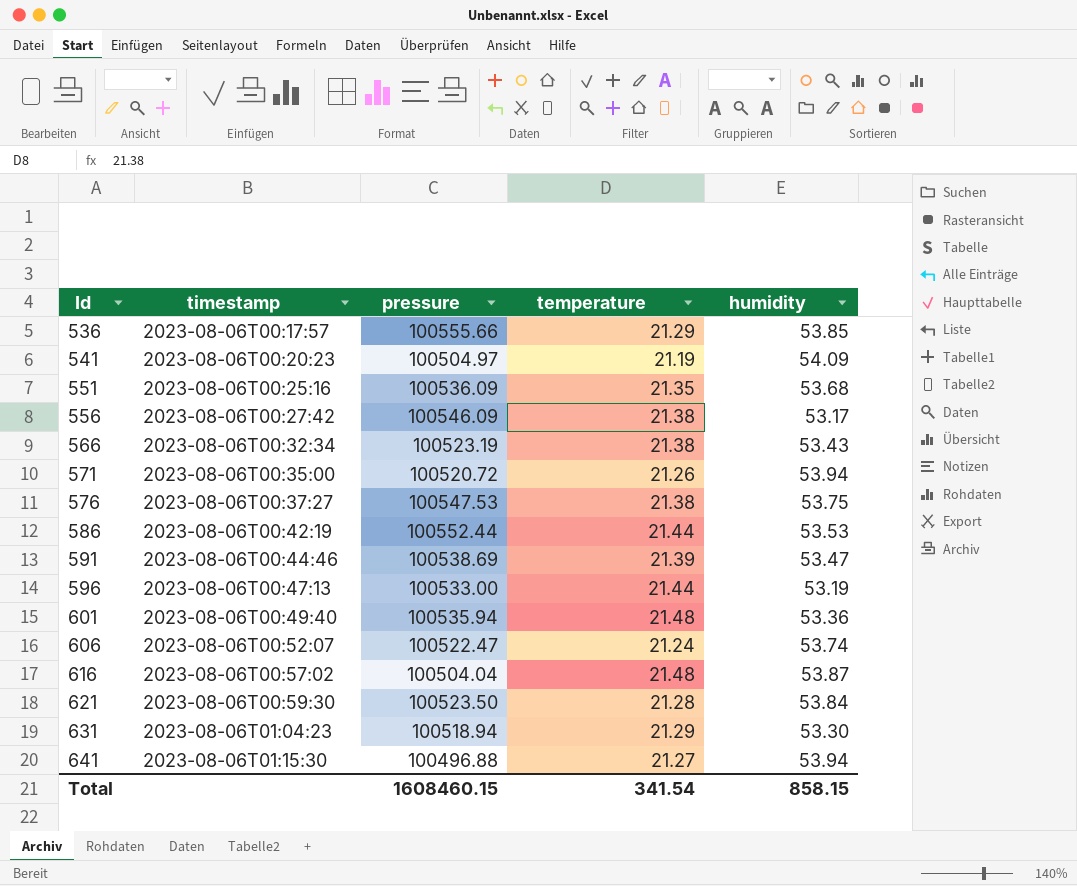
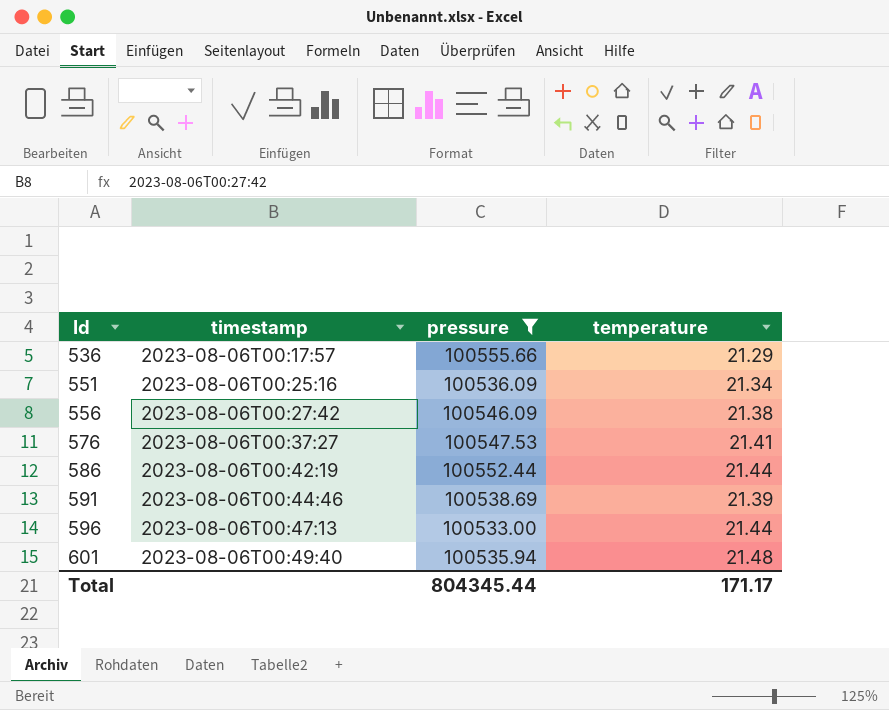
filter: none -> pressure >= 100533.00
column humidity | position: 5 -> none
551 | temperature: 21.35 -> 21.34
576 | temperature: 21.38 -> 21.41
Total | pressure: 1608460.15 -> 804345.44
Total | temperature: 341.54 -> 171.17

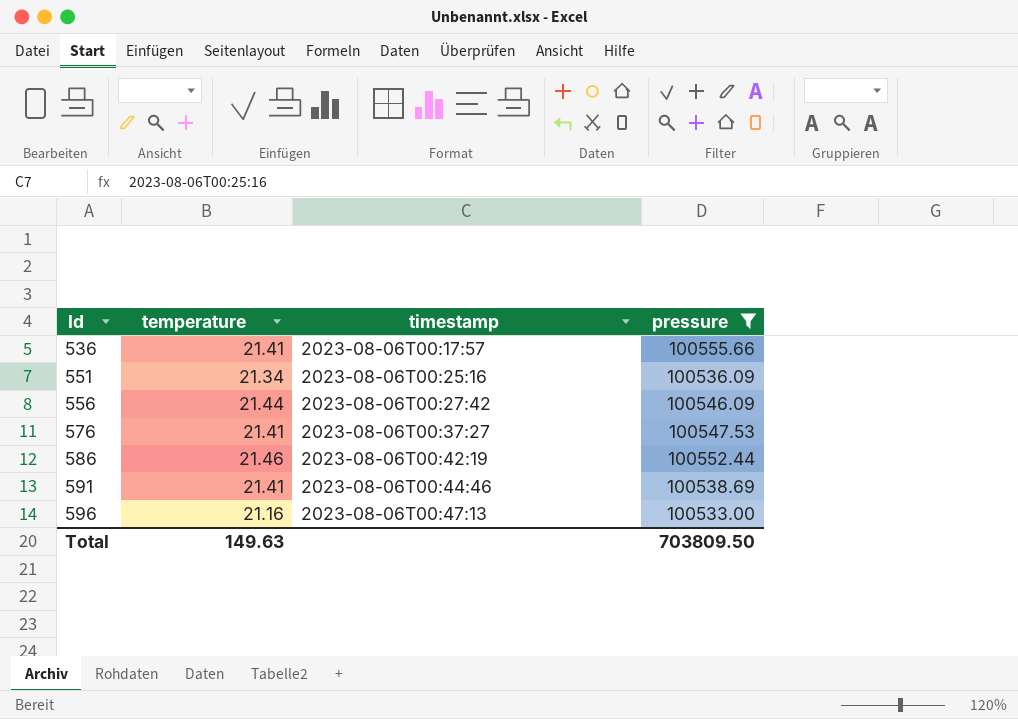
column temperature | position: 4 -> 2
row 601: 2023-08-06T00:49:40 | 100535.94 | 21.48 -> none
536 | temperature: 21.29 -> 21.41
556 | temperature: 21.38 -> 21.44
586 | temperature: 21.44 -> 21.46
591 | temperature: 21.39 -> 21.41
596 | temperature: 21.44 -> 21.16
Total | temperature: 171.17 -> 149.63
Total | pressure: 804345.44 -> 703809.50

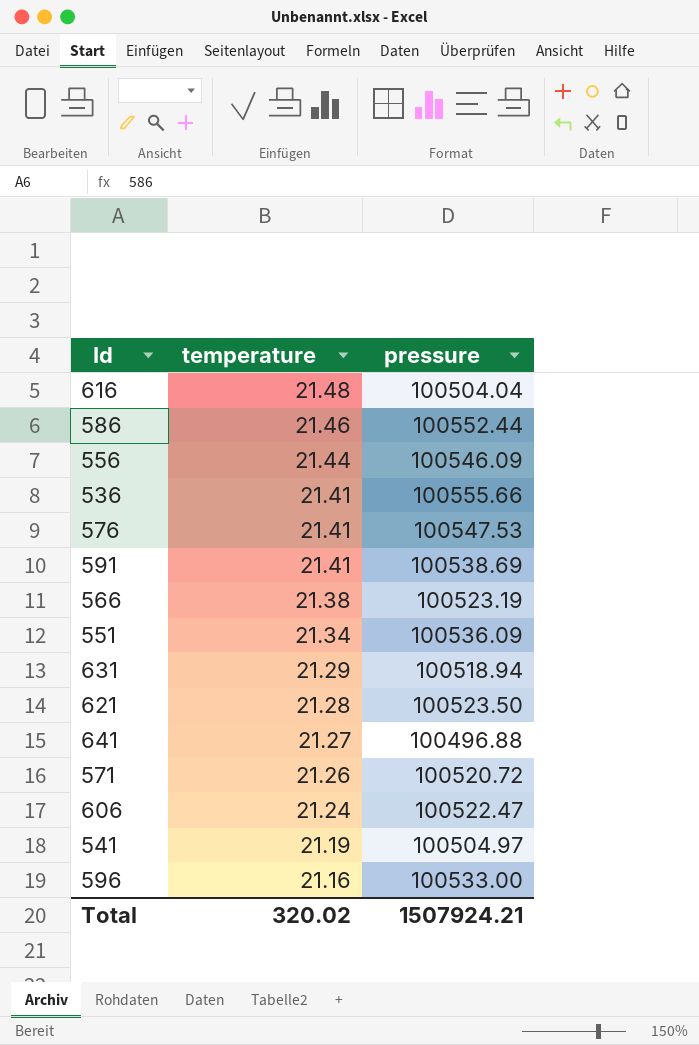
filter: pressure >= 100533.00 -> none
row order: Id ascending -> temperature descending
column timestamp | position: 3 -> none
Total | temperature: 149.63 -> 320.02
Total | pressure: 703809.50 -> 1507924.21

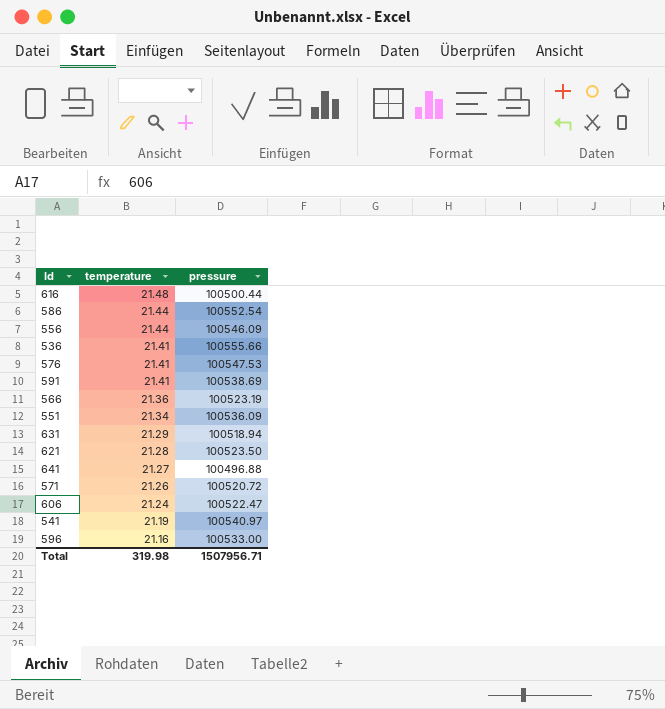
616 | pressure: 100504.04 -> 100500.44
586 | temperature: 21.46 -> 21.44
586 | pressure: 100552.44 -> 100552.54
566 | temperature: 21.38 -> 21.36
541 | pressure: 100504.97 -> 100540.97
Total | temperature: 320.02 -> 319.98
Total | pressure: 1507924.21 -> 1507956.71

